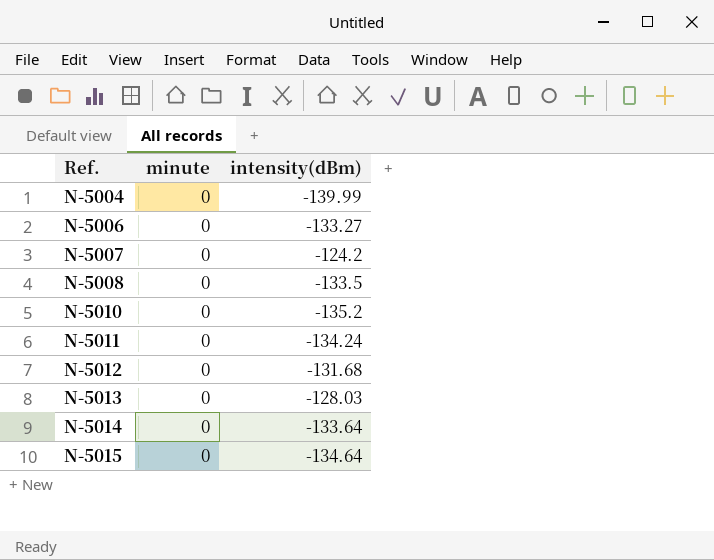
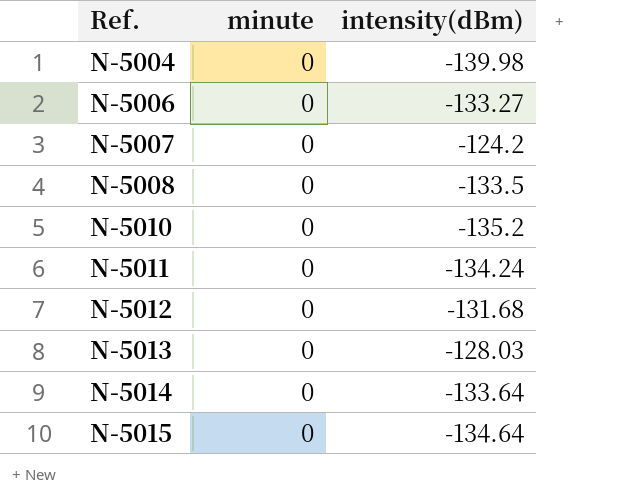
N-5004 | intensity(dBm): -139.99 -> -139.98

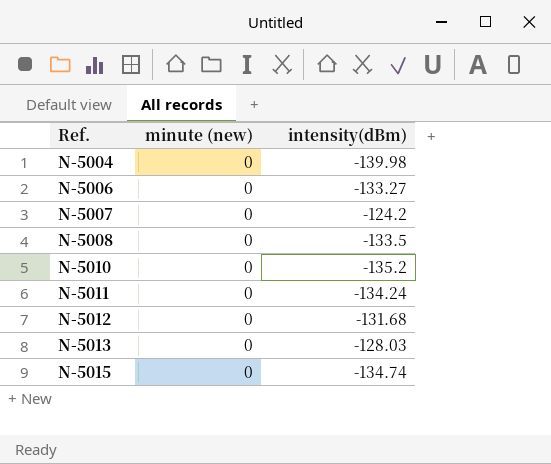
column name: minute -> minute (new)
row N-5014: 0 | -133.64 -> none
N-5015 | intensity(dBm): -134.64 -> -134.74

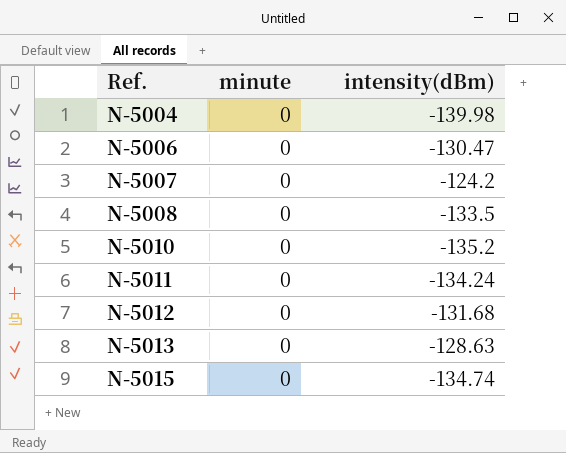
column name: minute (new) -> minute
N-5006 | intensity(dBm): -133.27 -> -130.47
N-5013 | intensity(dBm): -128.03 -> -128.63

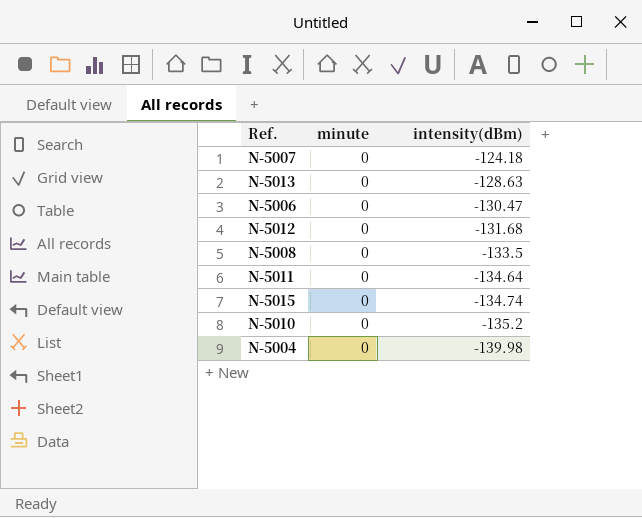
row order: Ref. ascending -> intensity(dBm) descending
N-5007 | intensity(dBm): -124.2 -> -124.18
N-5011 | intensity(dBm): -134.24 -> -134.64

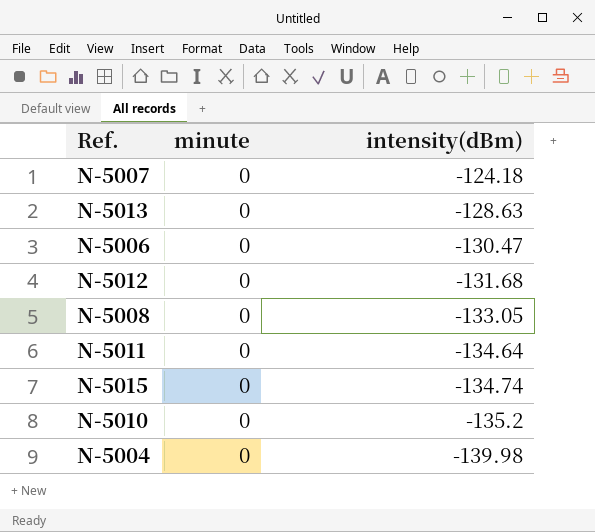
N-5008 | intensity(dBm): -133.5 -> -133.05

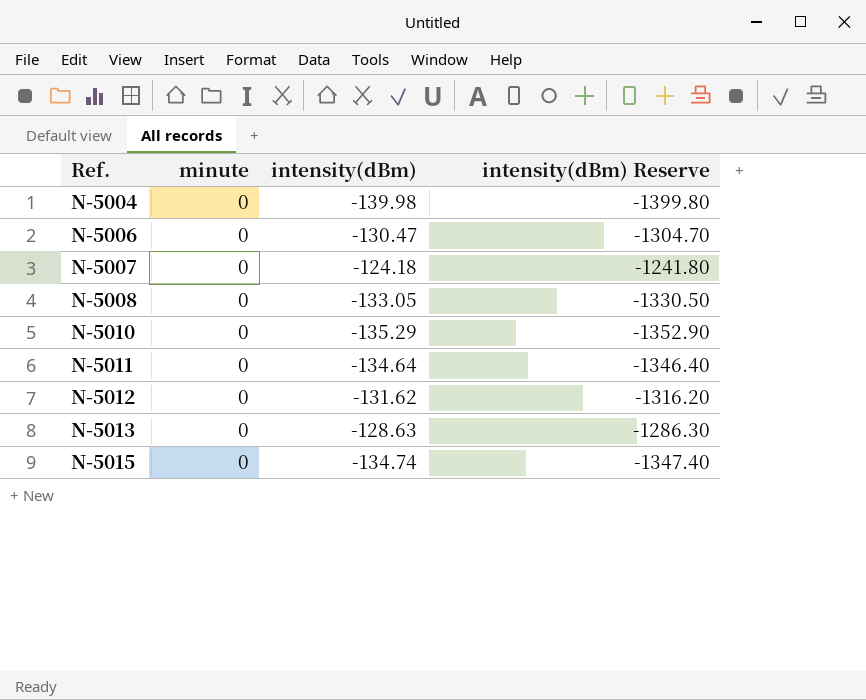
row order: intensity(dBm) descending -> Ref. ascending
column intensity(dBm) Reserve | formula: none -> [intensity(dBm)] * 10
N-5010 | intensity(dBm): -135.2 -> -135.29
N-5012 | intensity(dBm): -131.68 -> -131.62

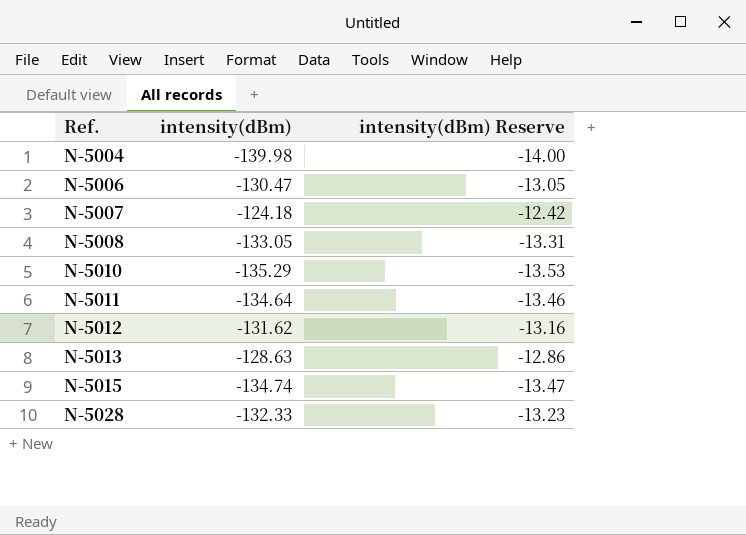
column minute | position: 2 -> none
column intensity(dBm) Reserve | formula: [intensity(dBm)] * 10 -> [intensity(dBm)] * 0.1
row N-5028: none -> -132.33 | -13.23

